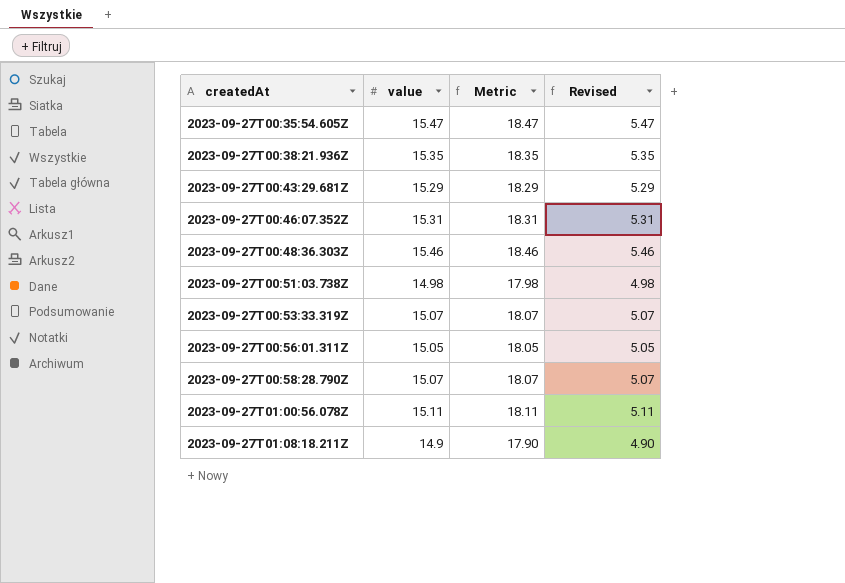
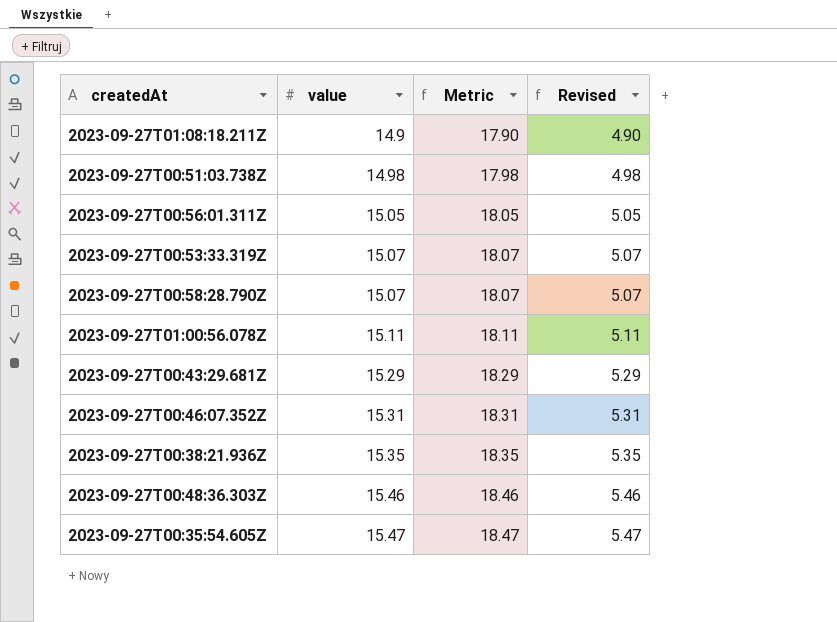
row order: createdAt ascending -> value ascending

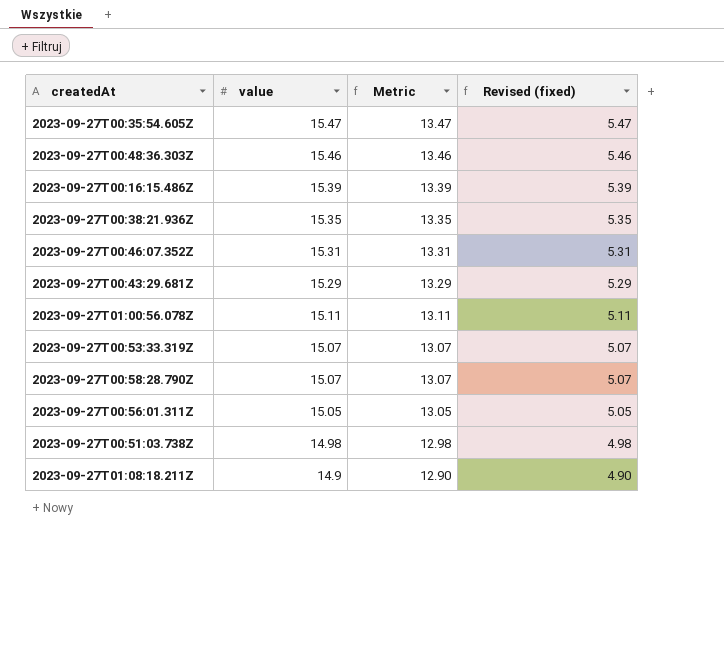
row order: value ascending -> value descending
column Metric | formula: [value] + 3 -> [value] - 2
column name: Revised -> Revised (fixed)
row 2023-09-27T00:16:15.486Z: none -> 15.39 | 13.39 | 5.39

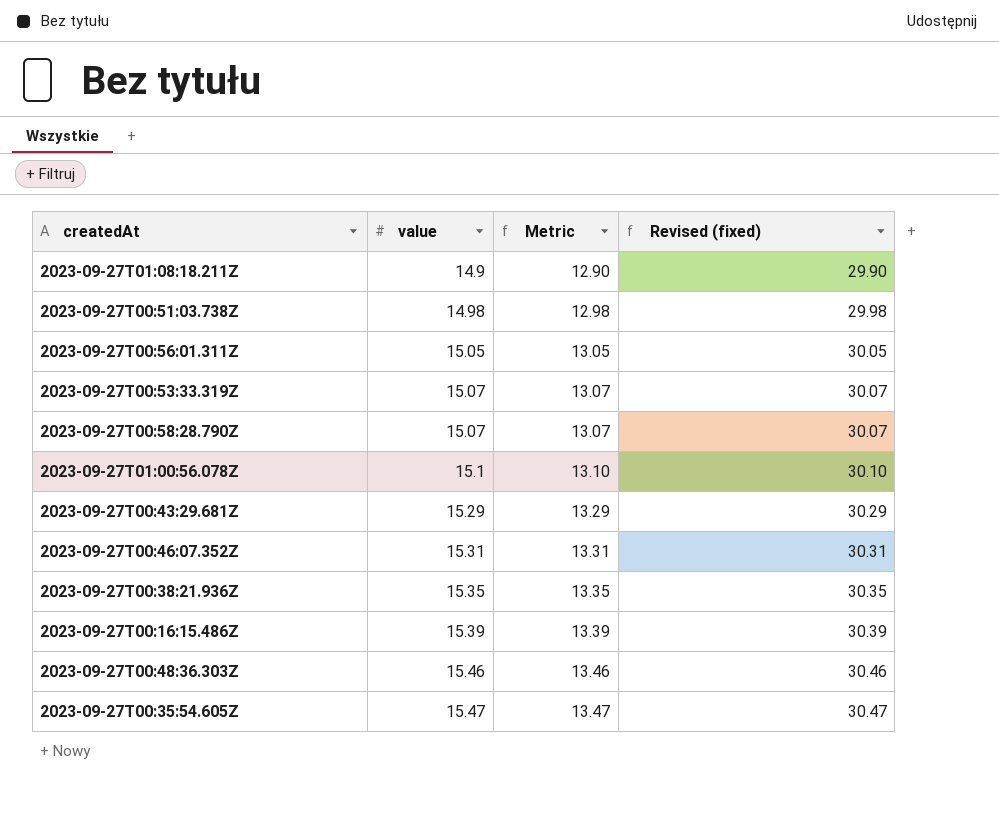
row order: value descending -> value ascending
column Revised (fixed) | formula: [value] - 10 -> [value] + 15
2023-09-27T01:00:56.078Z | value: 15.11 -> 15.1
2023-09-27T01:00:56.078Z | Metric: 13.11 -> 13.10

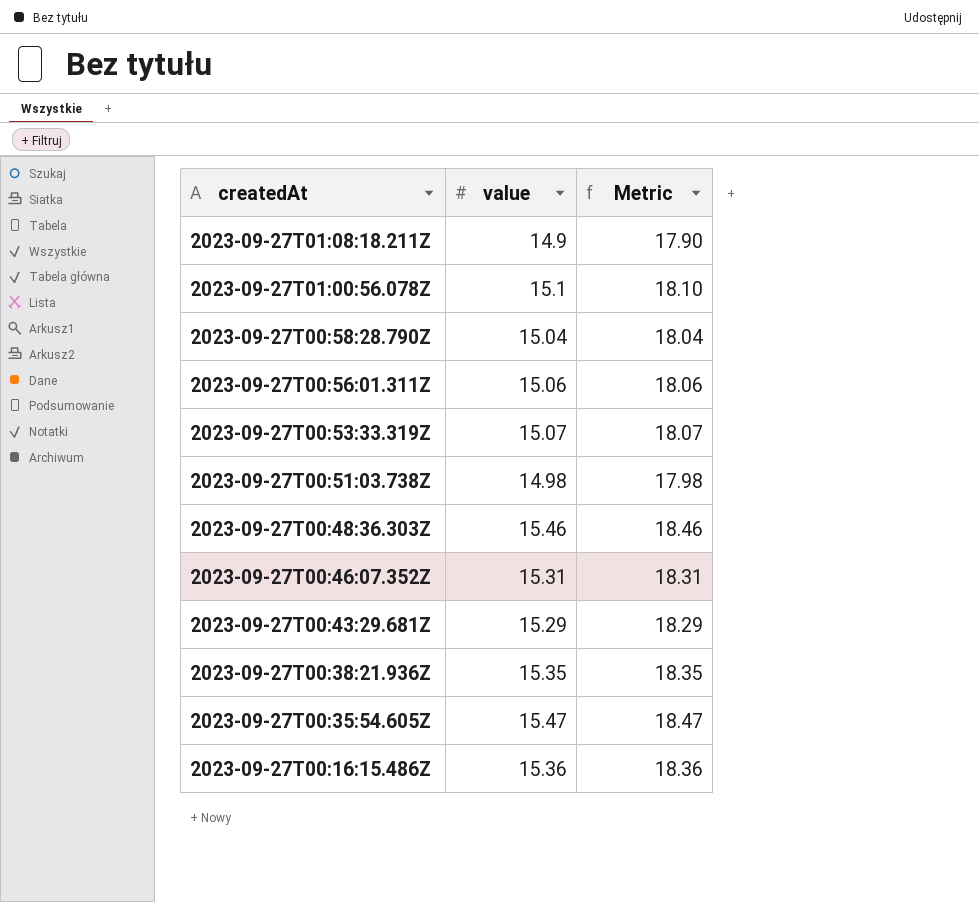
row order: value ascending -> createdAt descending
column Revised (fixed) | formula: [value] + 15 -> none
column Metric | formula: [value] - 2 -> [value] + 3
2023-09-27T00:58:28.790Z | value: 15.07 -> 15.04
2023-09-27T00:56:01.311Z | value: 15.05 -> 15.06
2023-09-27T00:16:15.486Z | value: 15.39 -> 15.36

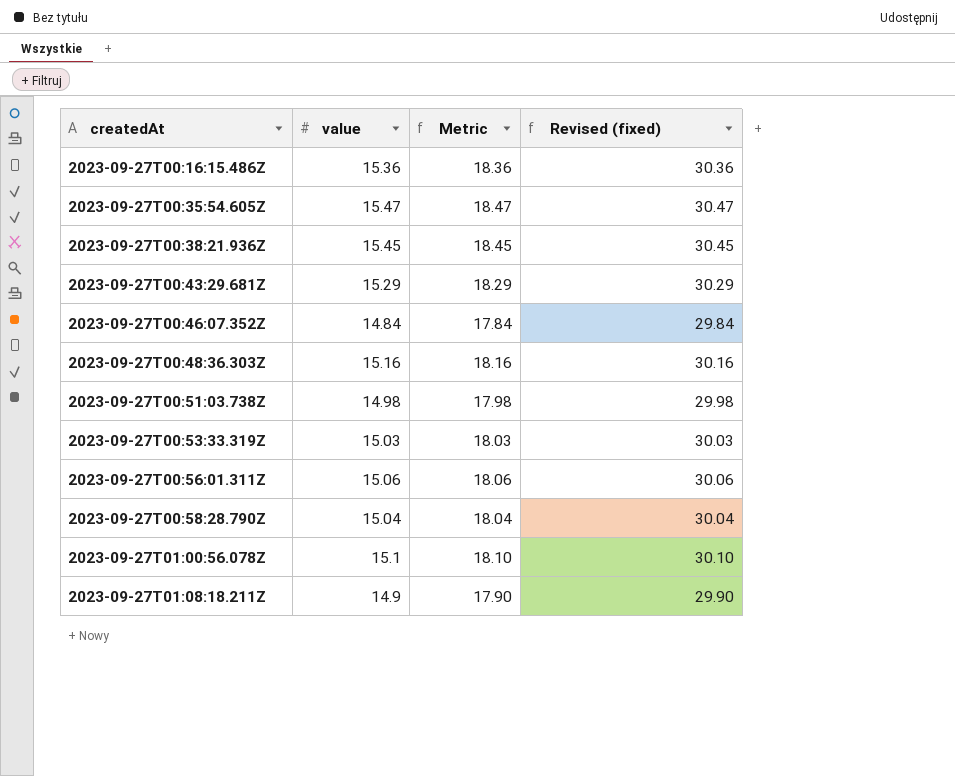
row order: createdAt descending -> createdAt ascending
column Revised (fixed) | formula: none -> [value] + 15
2023-09-27T00:38:21.936Z | value: 15.35 -> 15.45
2023-09-27T00:38:21.936Z | Metric: 18.35 -> 18.45
2023-09-27T00:46:07.352Z | value: 15.31 -> 14.84
2023-09-27T00:46:07.352Z | Metric: 18.31 -> 17.84
2023-09-27T00:48:36.303Z | value: 15.46 -> 15.16
2023-09-27T00:48:36.303Z | Metric: 18.46 -> 18.16
2023-09-27T00:53:33.319Z | value: 15.07 -> 15.03
2023-09-27T00:53:33.319Z | Metric: 18.07 -> 18.03

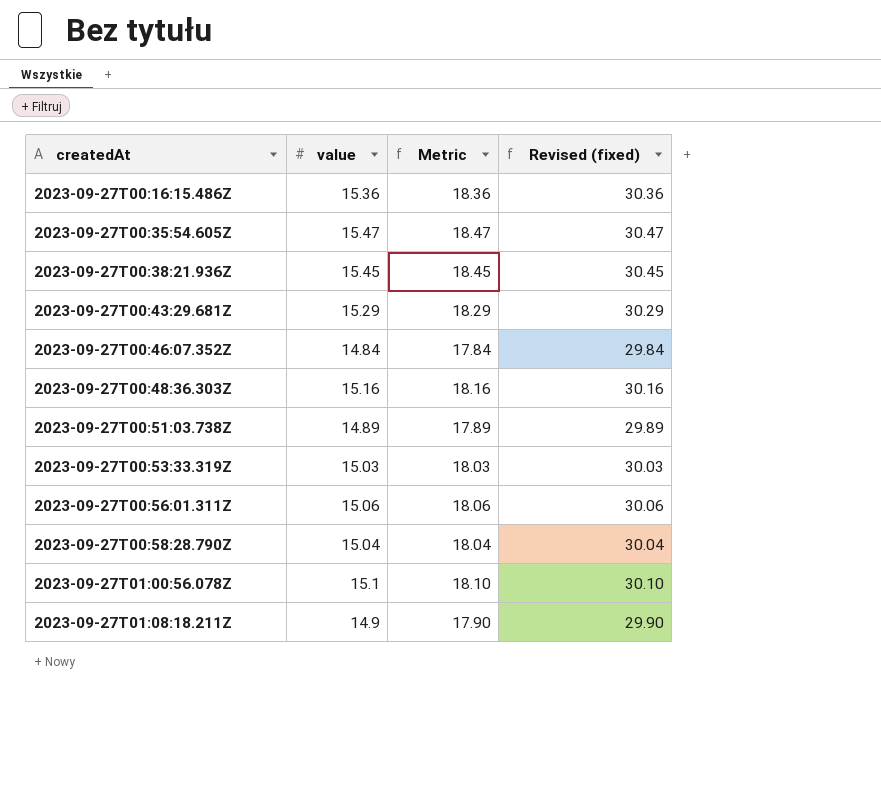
2023-09-27T00:51:03.738Z | value: 14.98 -> 14.89
2023-09-27T00:51:03.738Z | Metric: 17.98 -> 17.89
2023-09-27T00:51:03.738Z | Revised (fixed): 29.98 -> 29.89

